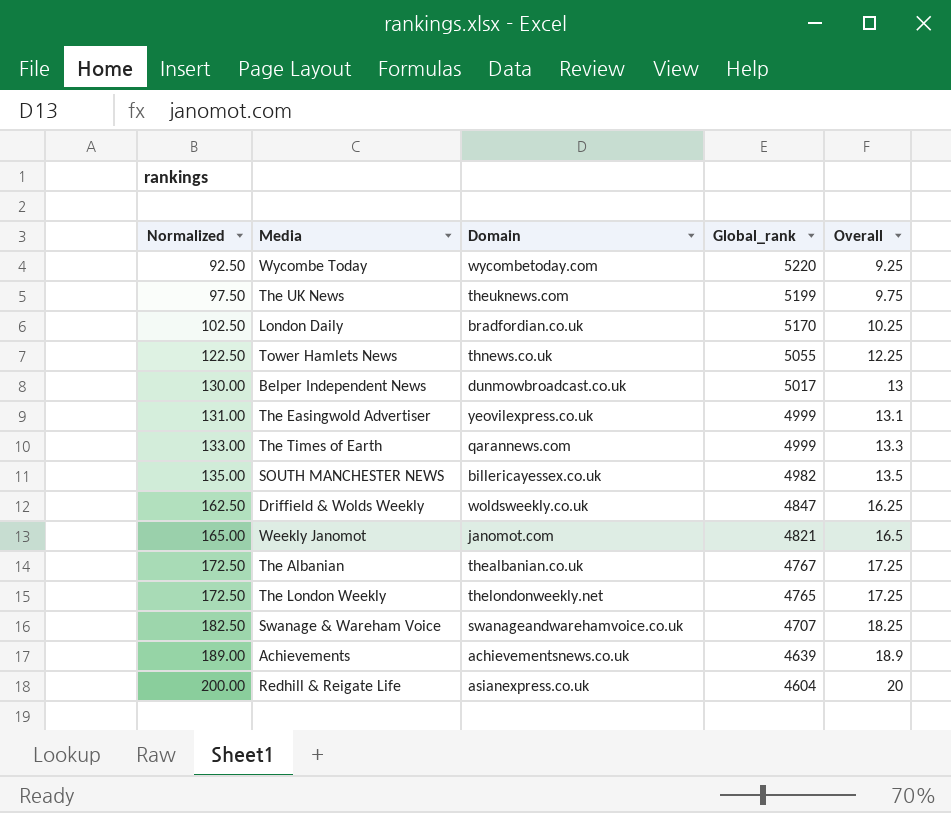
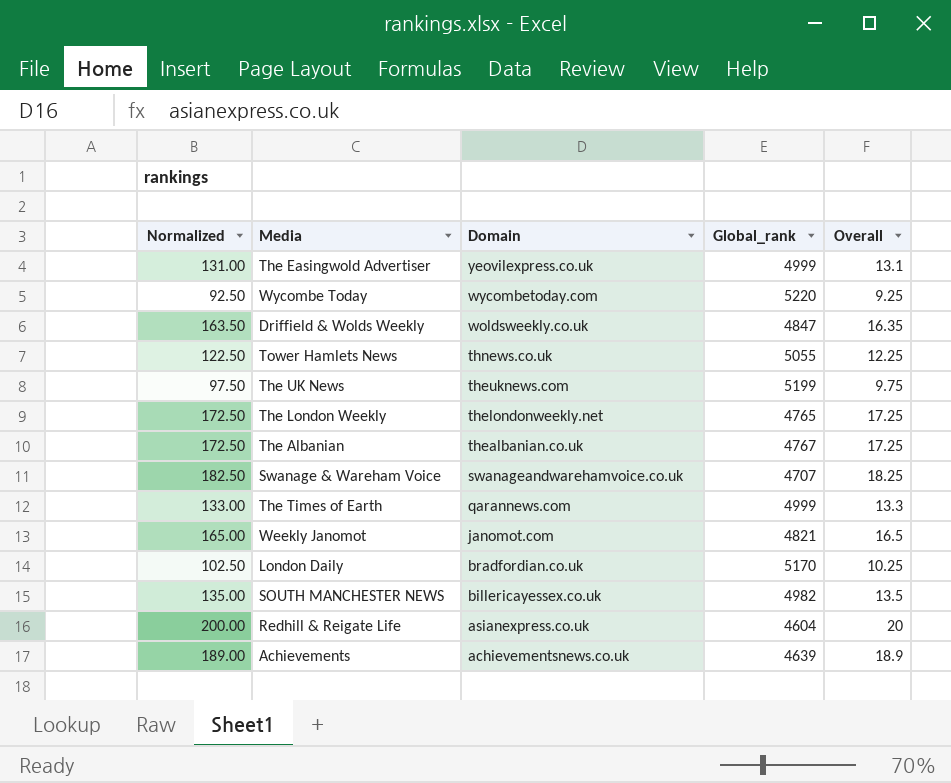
row order: Normalized ascending -> Domain descending
row Belper Independent News: 130.00 | dunmowbroadcast.co.uk | 5017 | 13 -> none
Driffield & Wolds Weekly | Normalized: 162.50 -> 163.50
Driffield & Wolds Weekly | Overall: 16.25 -> 16.35

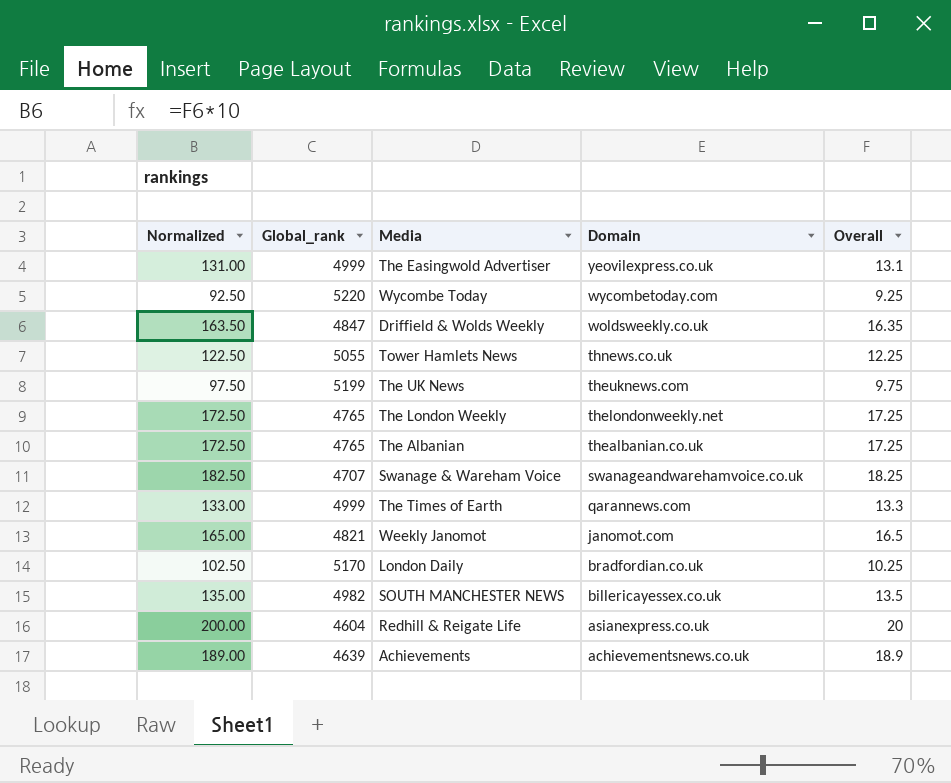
column Global_rank | position: 4 -> 2
The Albanian | Global_rank: 4767 -> 4765

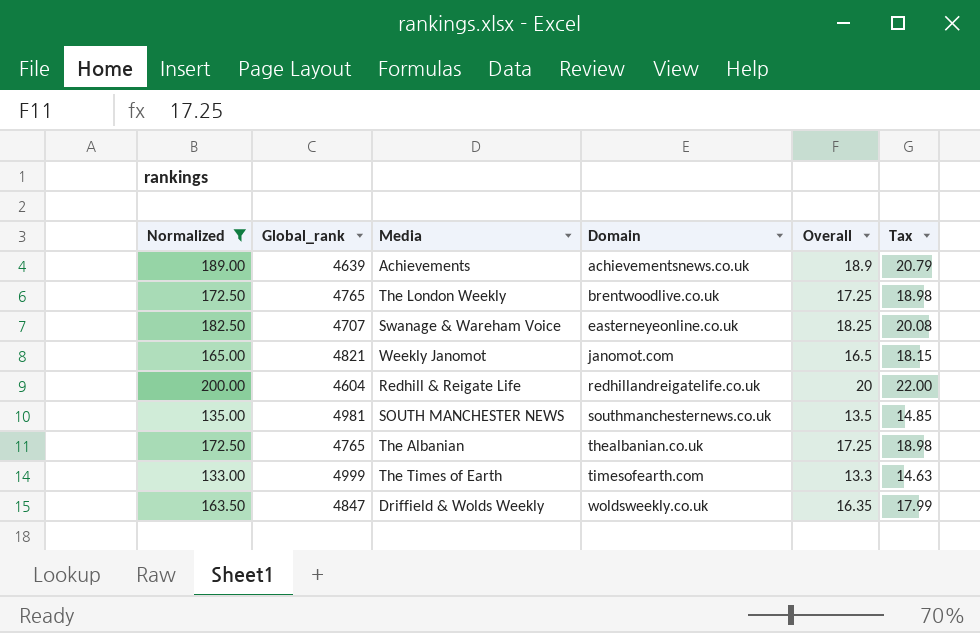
filter: none -> Normalized >= 133.00
row order: Domain descending -> Domain ascending
column Tax | formula: none -> [Overall] * 1.1
The London Weekly | Domain: thelondonweekly.net -> brentwoodlive.co.uk
Swanage & Wareham Voice | Domain: swanageandwarehamvoice.co.uk -> easterneyeonline.co.uk
Redhill & Reigate Life | Domain: asianexpress.co.uk -> redhillandreigatelife.co.uk
SOUTH MANCHESTER NEWS | Global_rank: 4982 -> 4981
SOUTH MANCHESTER NEWS | Domain: billericayessex.co.uk -> southmanchesternews.co.uk
The Times of Earth | Domain: qarannews.com -> timesofearth.com

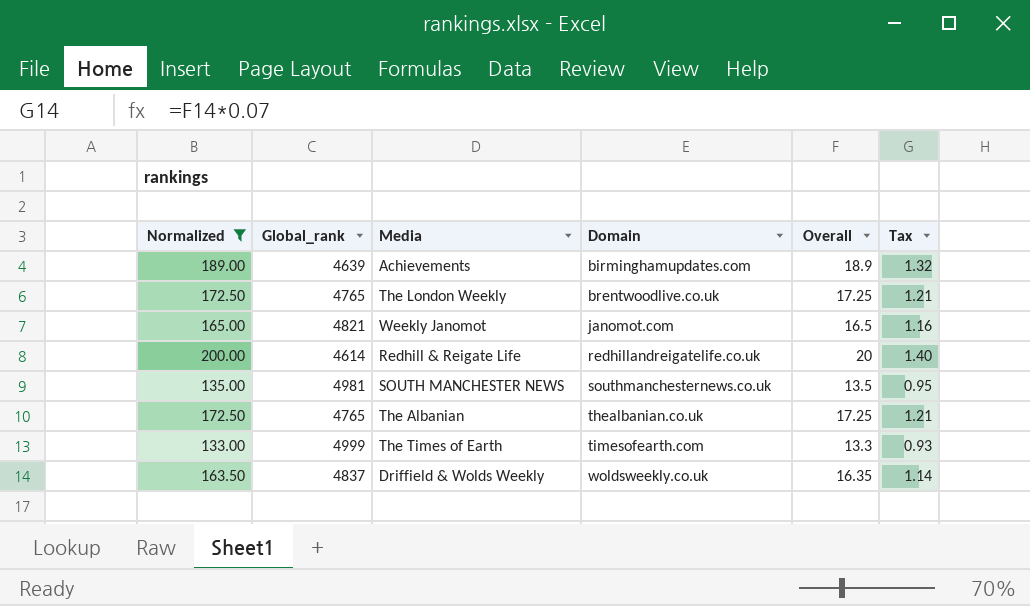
column Tax | formula: [Overall] * 1.1 -> [Overall] * 0.07
row Swanage & Wareham Voice: 182.50 | 4707 | easterneyeonline.co.uk | 18.25 | 20.08 -> none
Achievements | Domain: achievementsnews.co.uk -> birminghamupdates.com
Redhill & Reigate Life | Global_rank: 4604 -> 4614
Driffield & Wolds Weekly | Global_rank: 4847 -> 4837

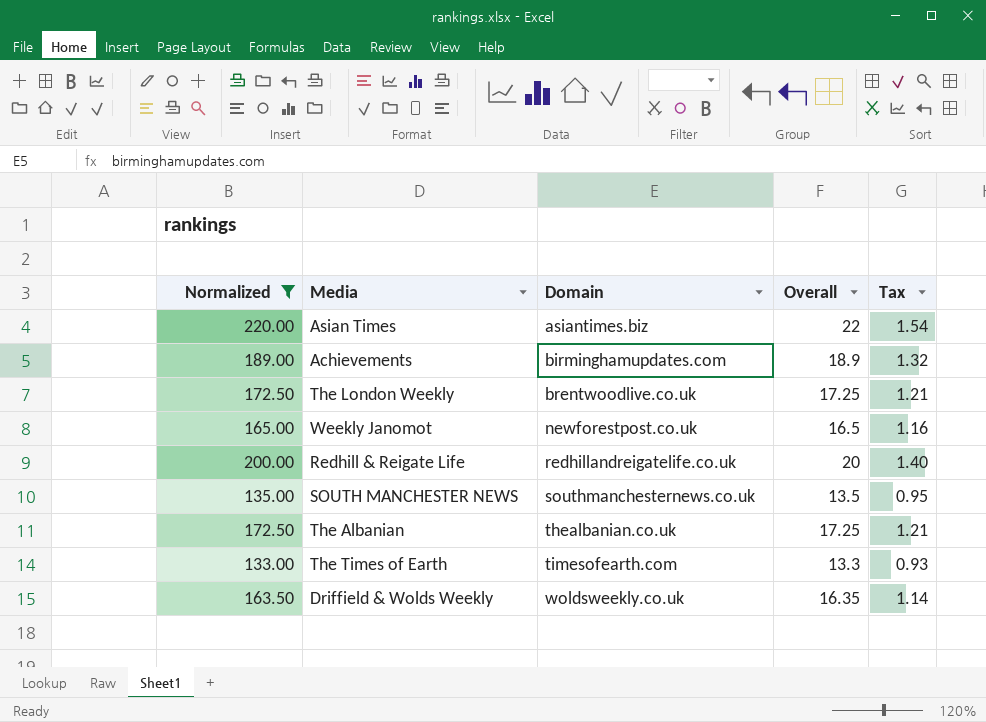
column Global_rank | position: 2 -> none
row Asian Times: none -> 220.00 | asiantimes.biz | 22 | 1.54
Weekly Janomot | Domain: janomot.com -> newforestpost.co.uk

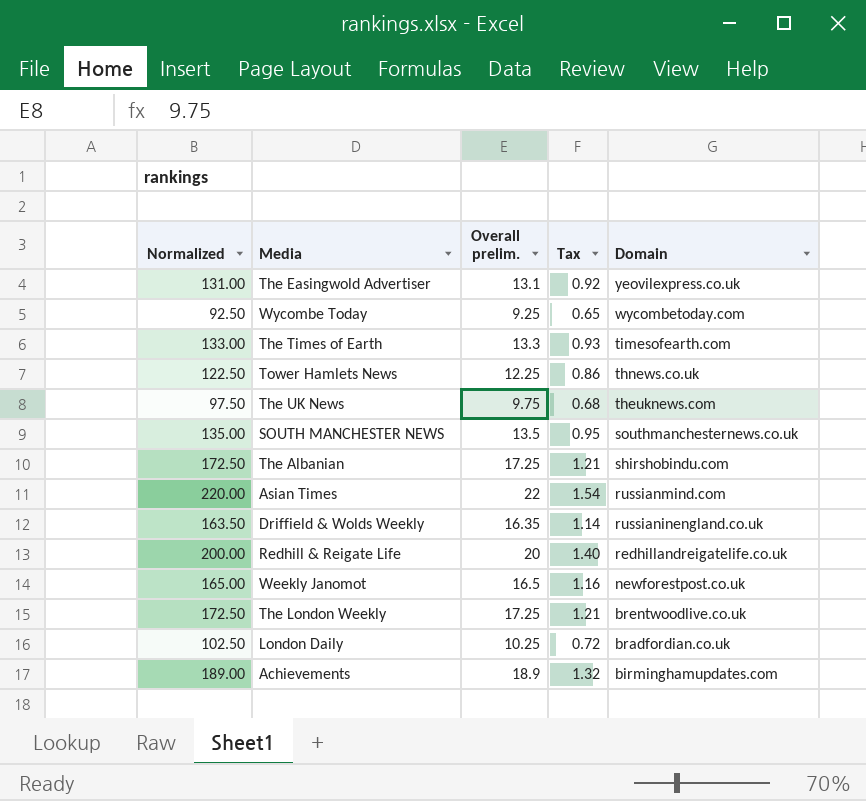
filter: Normalized >= 133.00 -> none
row order: Domain ascending -> Domain descending
column name: Overall -> Overall prelim.
column Domain | position: 3 -> 5
The Albanian | Domain: thealbanian.co.uk -> shirshobindu.com
Asian Times | Domain: asiantimes.biz -> russianmind.com
Driffield & Wolds Weekly | Domain: woldsweekly.co.uk -> russianinengland.co.uk

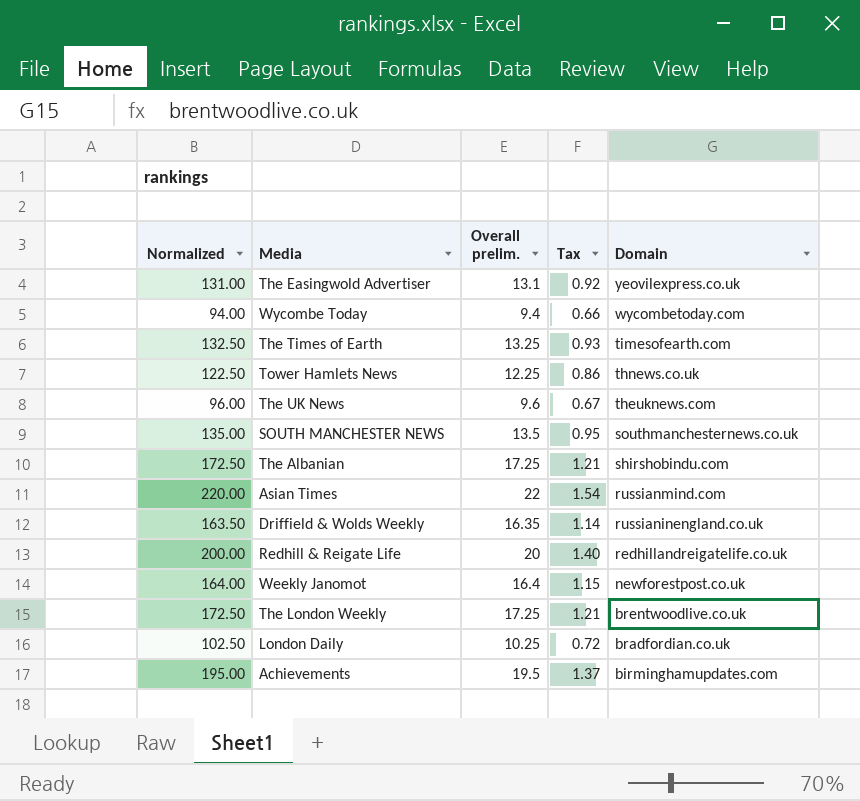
Wycombe Today | Normalized: 92.50 -> 94.00
Wycombe Today | Overall prelim.: 9.25 -> 9.4
Wycombe Today | Tax: 0.65 -> 0.66
The Times of Earth | Normalized: 133.00 -> 132.50
The Times of Earth | Overall prelim.: 13.3 -> 13.25
The UK News | Normalized: 97.50 -> 96.00
The UK News | Overall prelim.: 9.75 -> 9.6
The UK News | Tax: 0.68 -> 0.67
Weekly Janomot | Normalized: 165.00 -> 164.00
Weekly Janomot | Overall prelim.: 16.5 -> 16.4
Weekly Janomot | Tax: 1.16 -> 1.15
Achievements | Normalized: 189.00 -> 195.00
Achievements | Overall prelim.: 18.9 -> 19.5
Achievements | Tax: 1.32 -> 1.37

